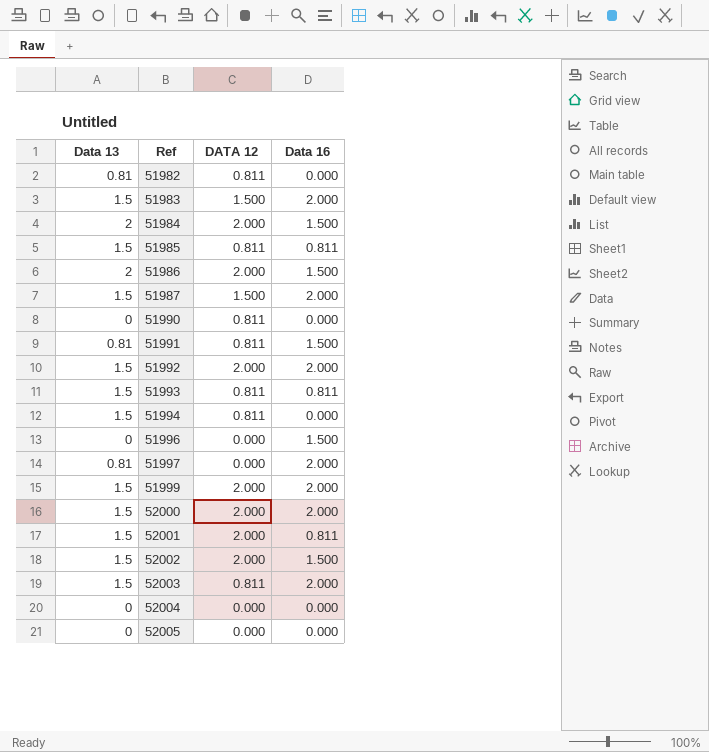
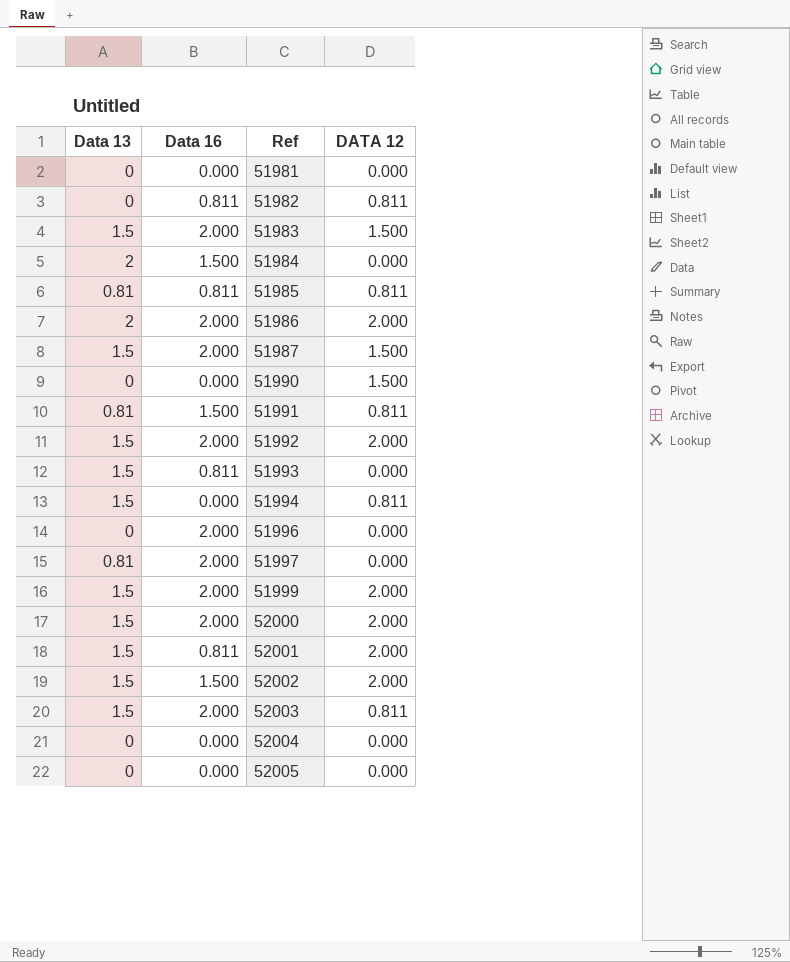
column Data 16 | position: 4 -> 2
row 51981: none -> 0 | 0.000 | 0.000
51982 | Data 13: 0.81 -> 0
51982 | Data 16: 0.000 -> 0.811
51984 | DATA 12: 2.000 -> 0.000
51985 | Data 13: 1.5 -> 0.81
51986 | Data 16: 1.500 -> 2.000
51990 | DATA 12: 0.811 -> 1.500
51993 | DATA 12: 0.811 -> 0.000
51996 | Data 16: 1.500 -> 2.000

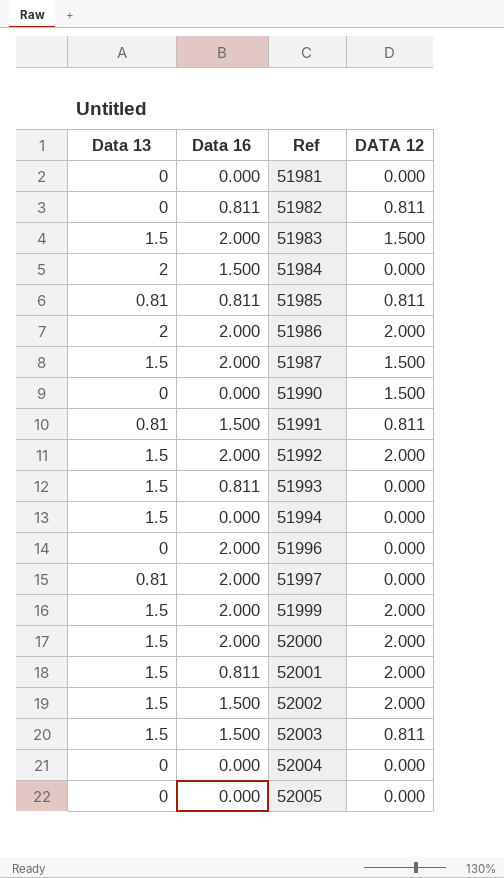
51994 | DATA 12: 0.811 -> 0.000
52003 | Data 16: 2.000 -> 1.500

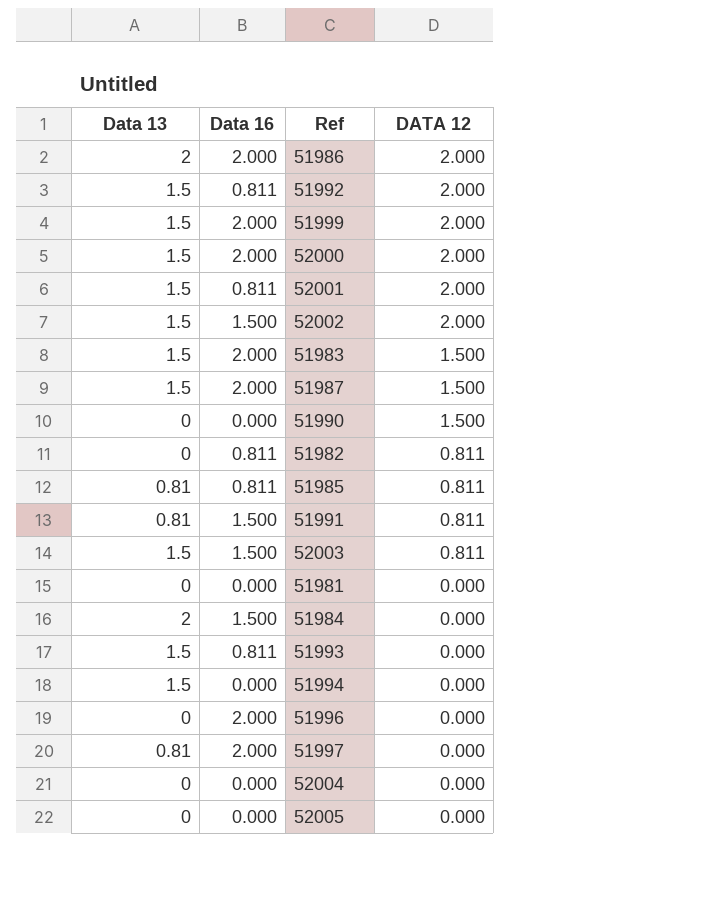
row order: Ref ascending -> DATA 12 descending
51992 | Data 16: 2.000 -> 0.811

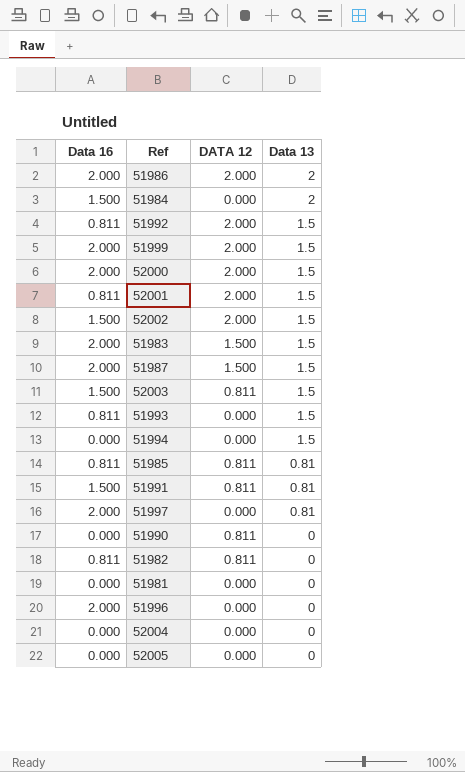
row order: DATA 12 descending -> Data 13 descending
column Data 13 | position: 1 -> 4
51990 | DATA 12: 1.500 -> 0.811

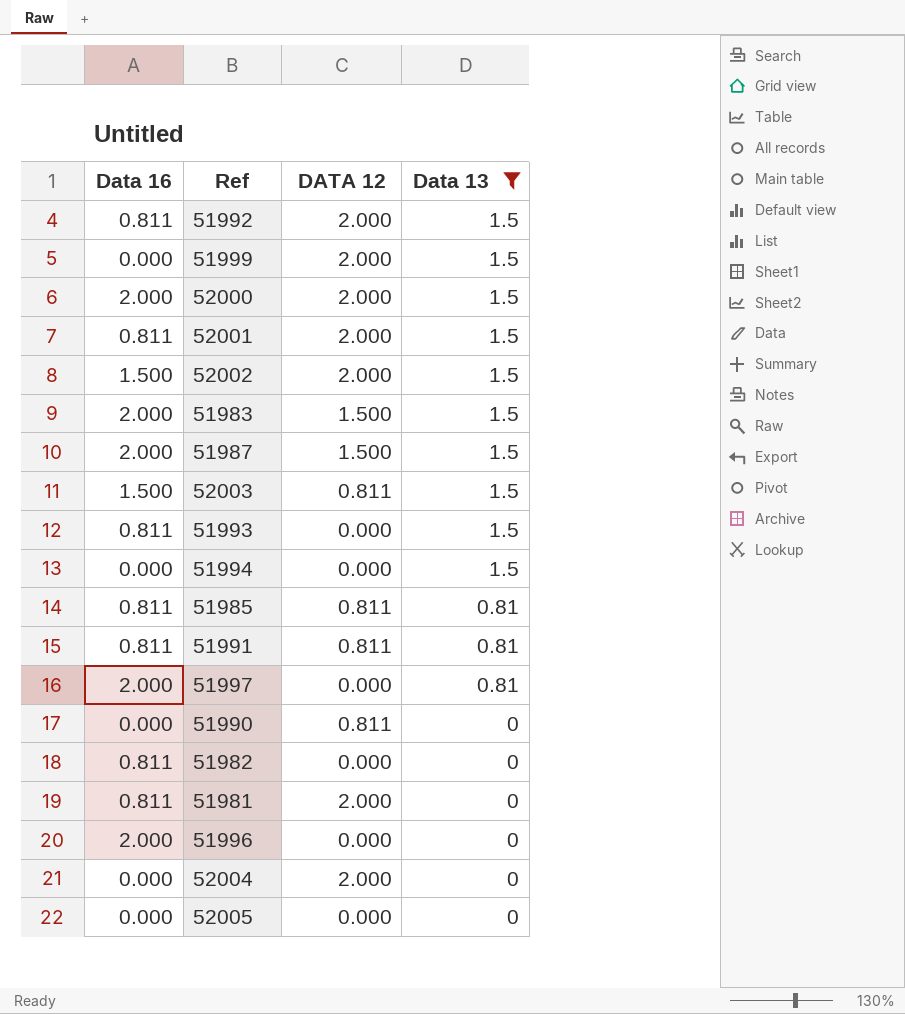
filter: none -> Data 13 != 2
51999 | Data 16: 2.000 -> 0.000
51991 | Data 16: 1.500 -> 0.811
51982 | DATA 12: 0.811 -> 0.000
51981 | Data 16: 0.000 -> 0.811
51981 | DATA 12: 0.000 -> 2.000
52004 | DATA 12: 0.000 -> 2.000

